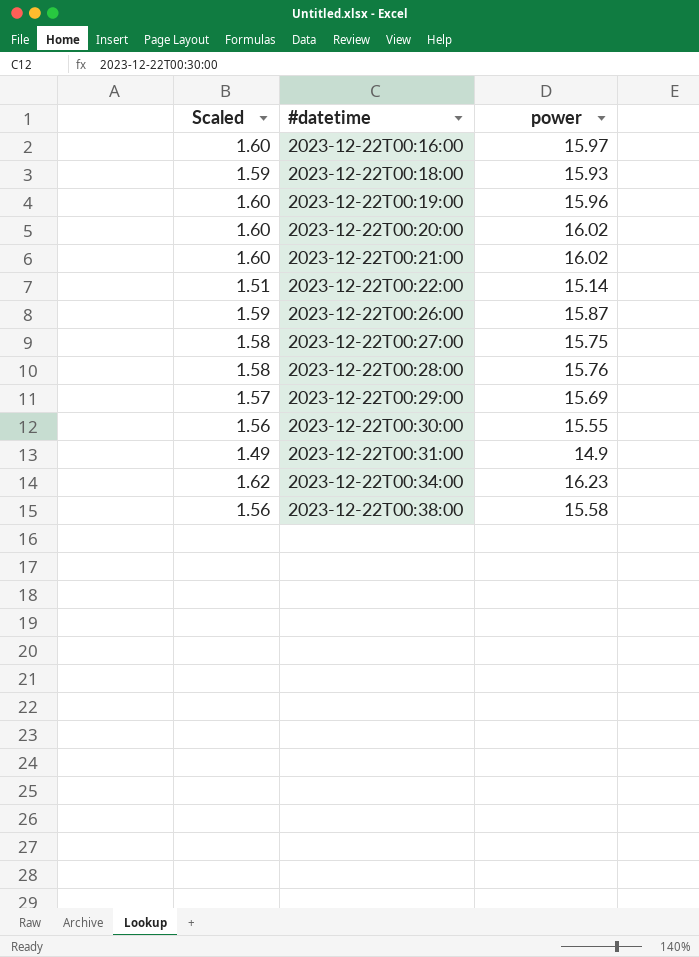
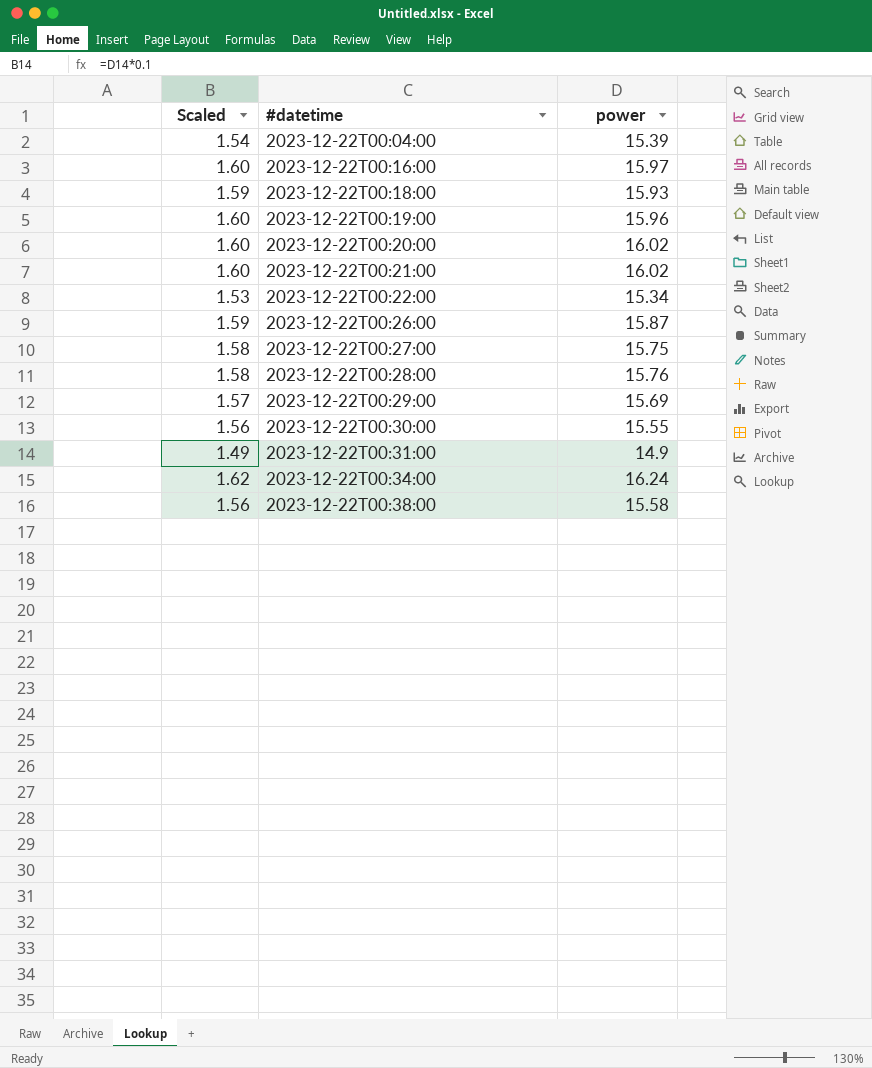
row 2023-12-22T00:04:00: none -> 1.54 | 15.39
2023-12-22T00:22:00 | Scaled: 1.51 -> 1.53
2023-12-22T00:22:00 | power: 15.14 -> 15.34
2023-12-22T00:34:00 | power: 16.23 -> 16.24

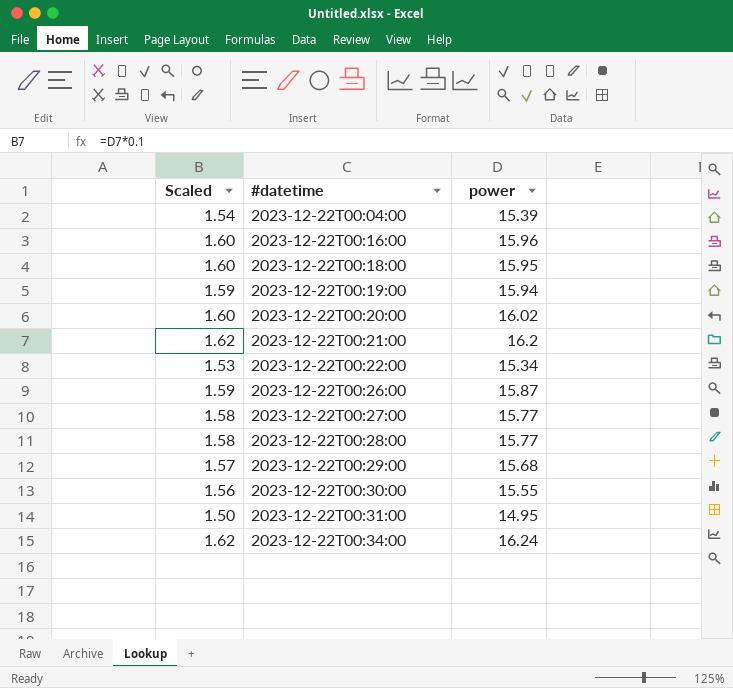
row 2023-12-22T00:38:00: 1.56 | 15.58 -> none
2023-12-22T00:16:00 | power: 15.97 -> 15.96
2023-12-22T00:18:00 | Scaled: 1.59 -> 1.60
2023-12-22T00:18:00 | power: 15.93 -> 15.95
2023-12-22T00:19:00 | Scaled: 1.60 -> 1.59
2023-12-22T00:19:00 | power: 15.96 -> 15.94
2023-12-22T00:21:00 | Scaled: 1.60 -> 1.62
2023-12-22T00:21:00 | power: 16.02 -> 16.2
2023-12-22T00:27:00 | power: 15.75 -> 15.77
2023-12-22T00:28:00 | power: 15.76 -> 15.77
2023-12-22T00:29:00 | power: 15.69 -> 15.68
2023-12-22T00:31:00 | Scaled: 1.49 -> 1.50
2023-12-22T00:31:00 | power: 14.9 -> 14.95

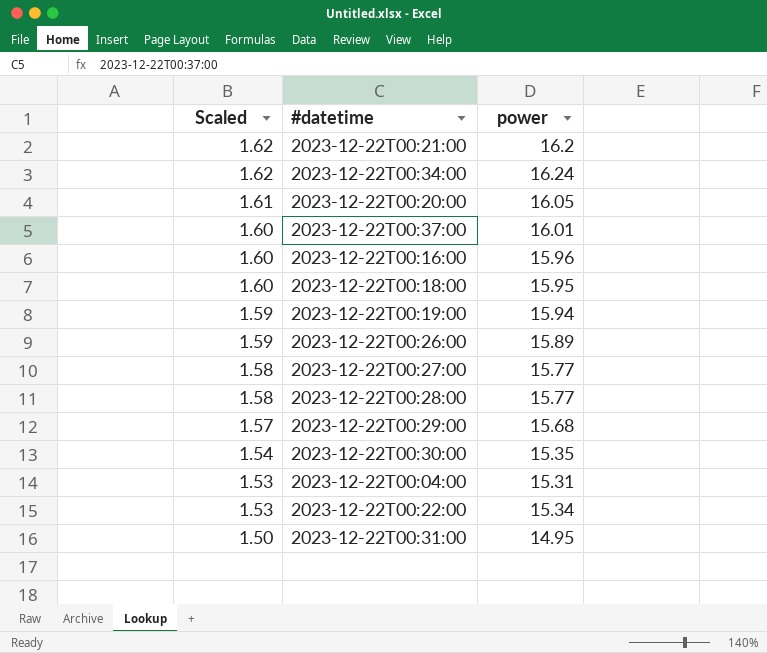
row order: #datetime ascending -> Scaled descending
2023-12-22T00:20:00 | Scaled: 1.60 -> 1.61
2023-12-22T00:20:00 | power: 16.02 -> 16.05
row 2023-12-22T00:37:00: none -> 1.60 | 16.01
2023-12-22T00:26:00 | power: 15.87 -> 15.89
2023-12-22T00:30:00 | Scaled: 1.56 -> 1.54
2023-12-22T00:30:00 | power: 15.55 -> 15.35
2023-12-22T00:04:00 | Scaled: 1.54 -> 1.53
2023-12-22T00:04:00 | power: 15.39 -> 15.31

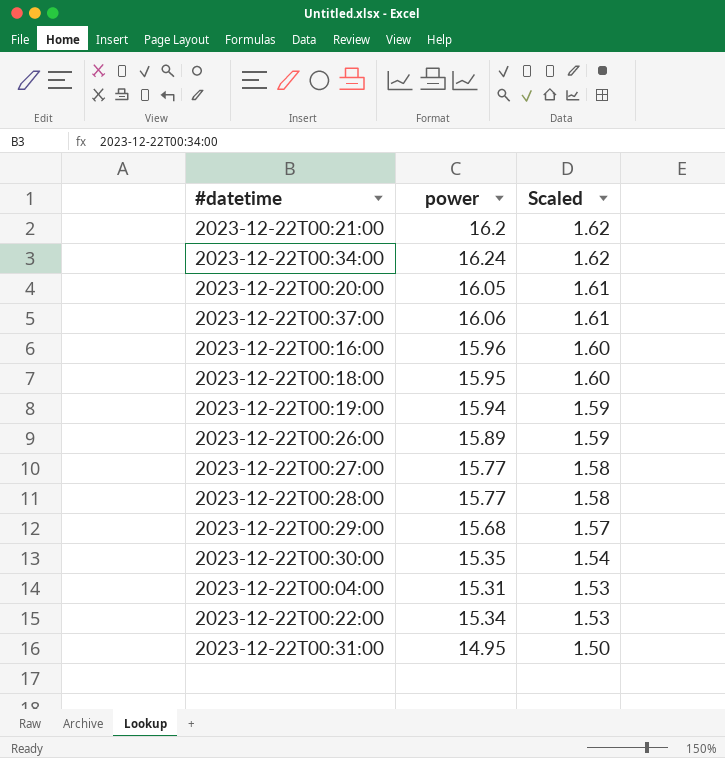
column Scaled | position: 1 -> 3
2023-12-22T00:37:00 | power: 16.01 -> 16.06
2023-12-22T00:37:00 | Scaled: 1.60 -> 1.61

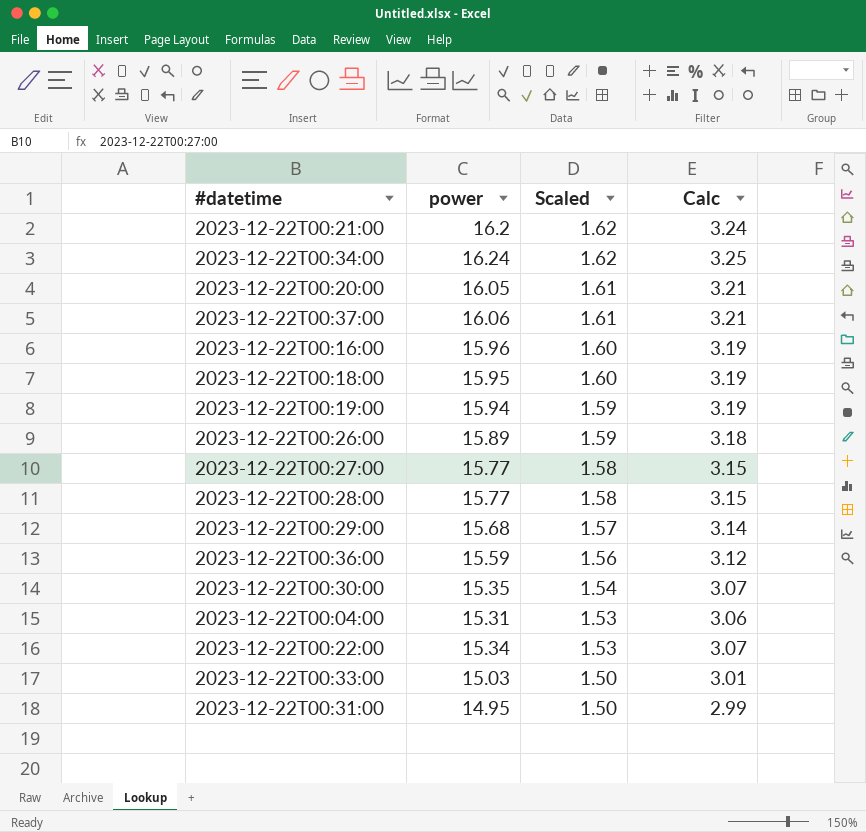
column Calc | formula: none -> [power] * 0.2
row 2023-12-22T00:36:00: none -> 15.59 | 1.56 | 3.12
row 2023-12-22T00:33:00: none -> 15.03 | 1.50 | 3.01

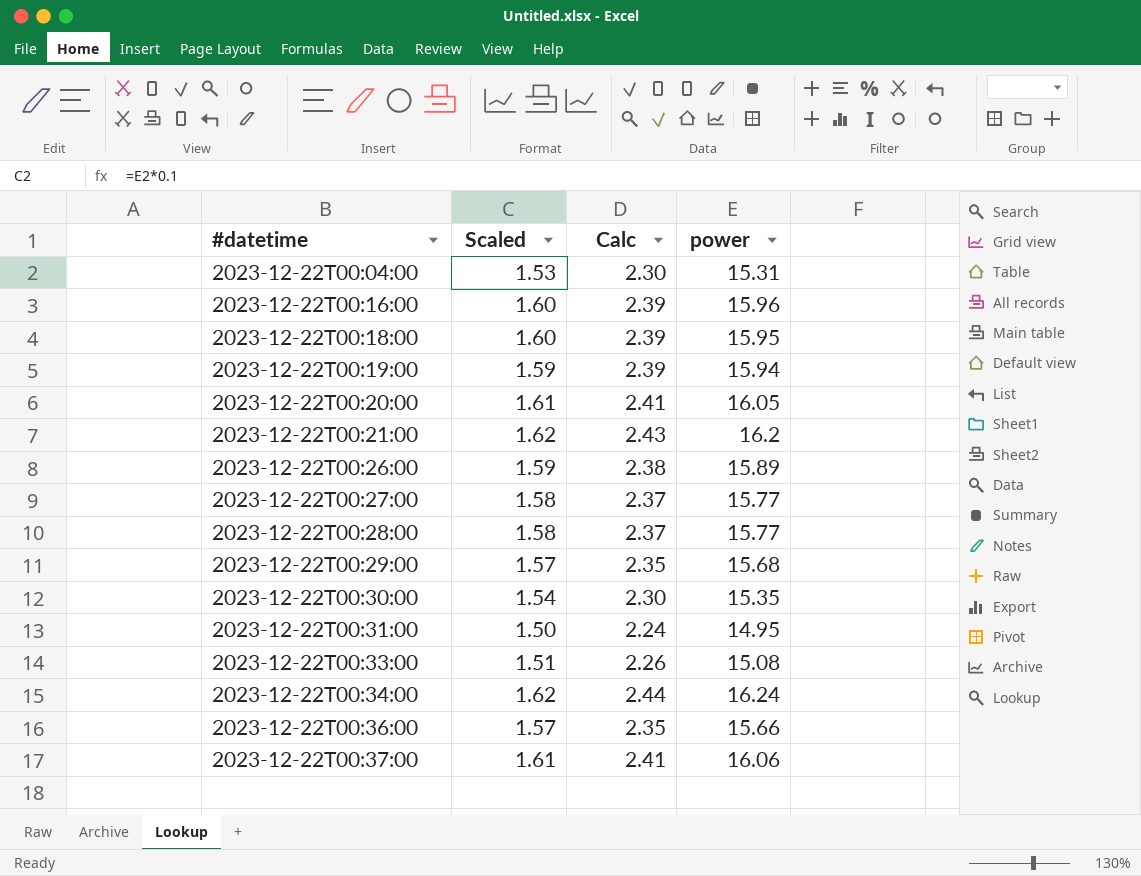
row order: Scaled descending -> #datetime ascending
column Calc | formula: [power] * 0.2 -> [power] * 0.15
column power | position: 2 -> 4
row 2023-12-22T00:22:00: 15.34 | 1.53 | 3.07 -> none
2023-12-22T00:33:00 | Scaled: 1.50 -> 1.51
2023-12-22T00:33:00 | power: 15.03 -> 15.08
2023-12-22T00:36:00 | Scaled: 1.56 -> 1.57
2023-12-22T00:36:00 | power: 15.59 -> 15.66

